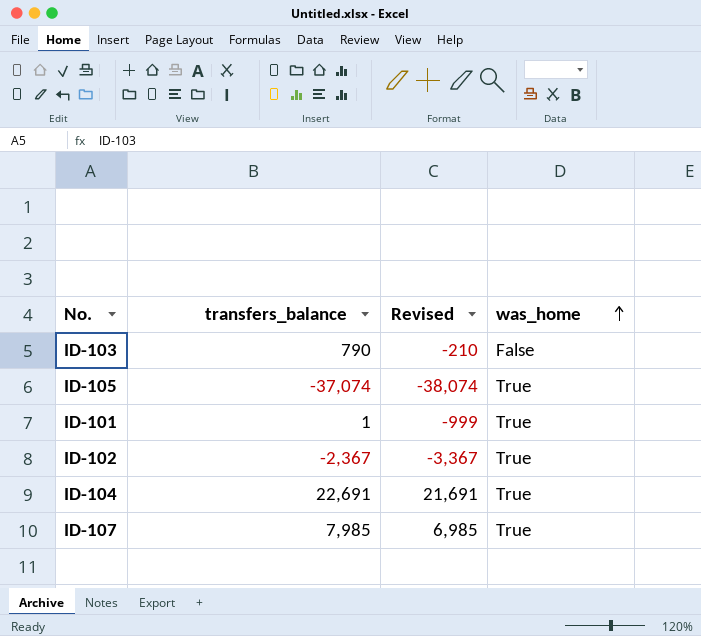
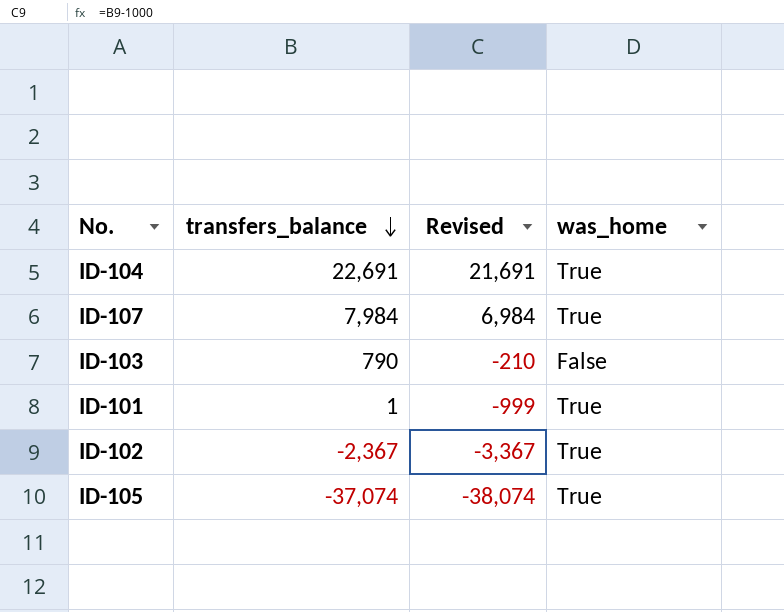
row order: was_home ascending -> transfers_balance descending
ID-107 | transfers_balance: 7,985 -> 7,984
ID-107 | Revised: 6,985 -> 6,984

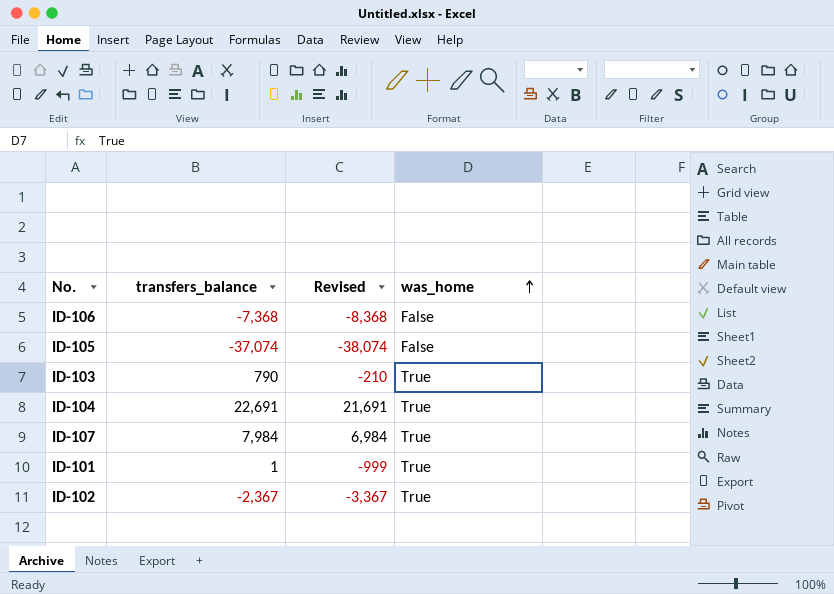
row order: transfers_balance descending -> was_home ascending
row ID-106: none -> -7,368 | -8,368 | False
ID-105 | was_home: True -> False
ID-103 | was_home: False -> True

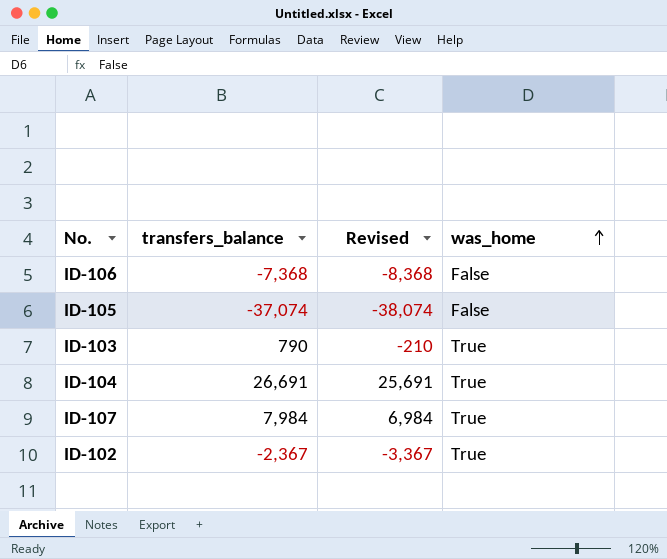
row ID-101: 1 | -999 | True -> none
ID-104 | transfers_balance: 22,691 -> 26,691
ID-104 | Revised: 21,691 -> 25,691

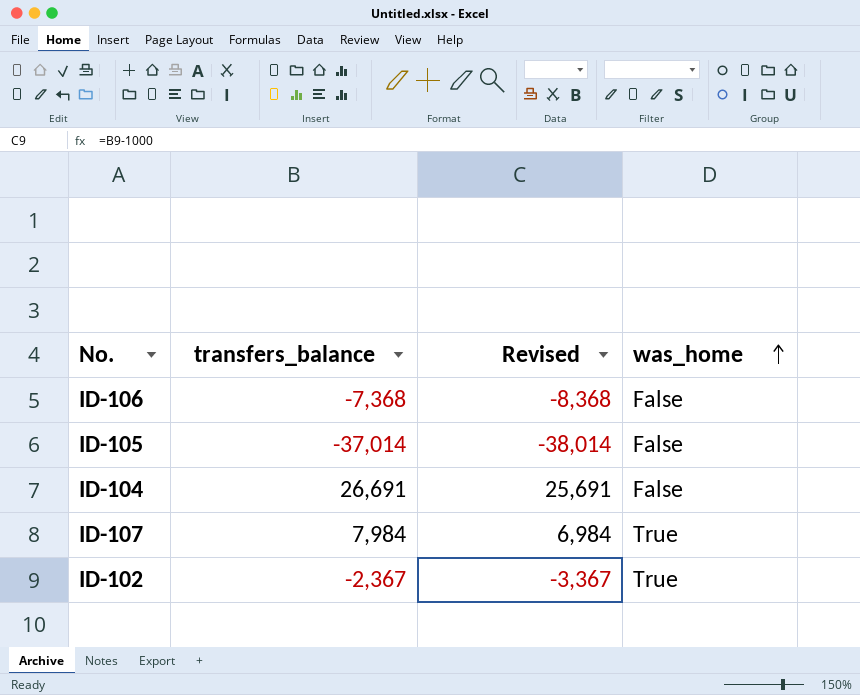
row ID-103: 790 | -210 | True -> none
ID-105 | transfers_balance: -37,074 -> -37,014
ID-105 | Revised: -38,074 -> -38,014
ID-104 | was_home: True -> False

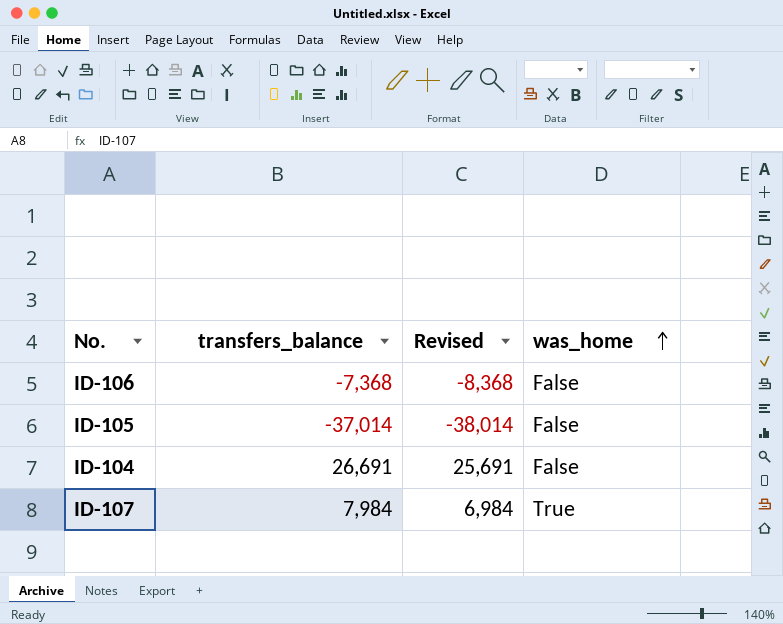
row ID-102: -2,367 | -3,367 | True -> none

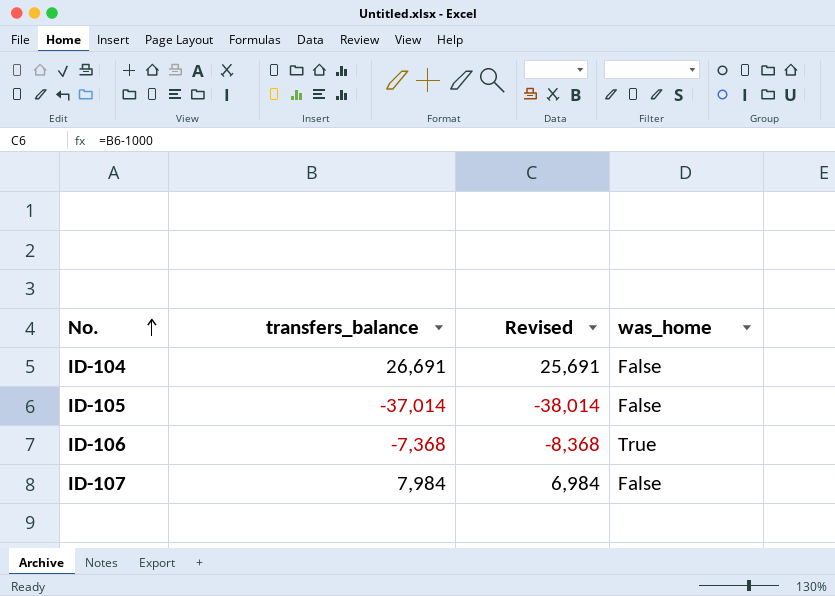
row order: was_home ascending -> No. ascending
ID-106 | was_home: False -> True
ID-107 | was_home: True -> False

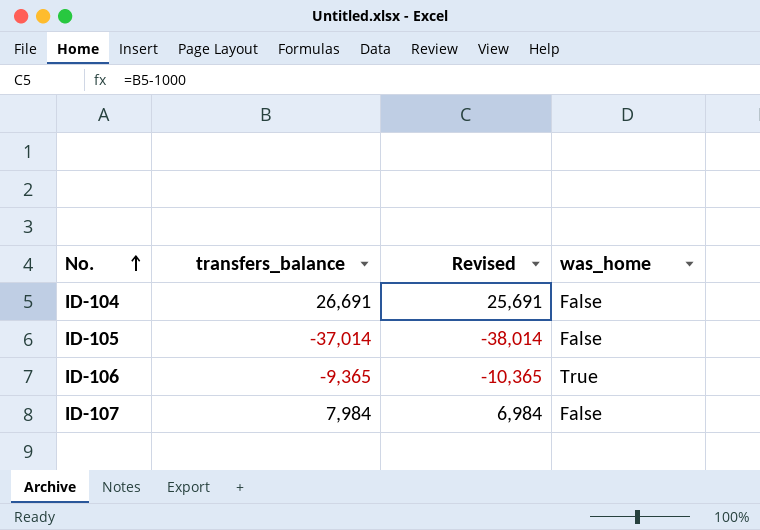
ID-106 | transfers_balance: -7,368 -> -9,365
ID-106 | Revised: -8,368 -> -10,365

